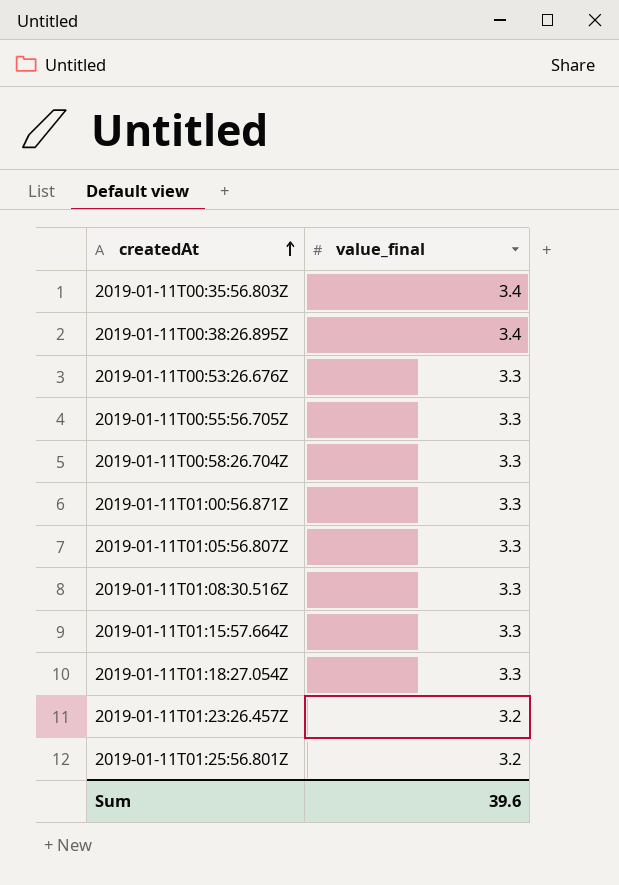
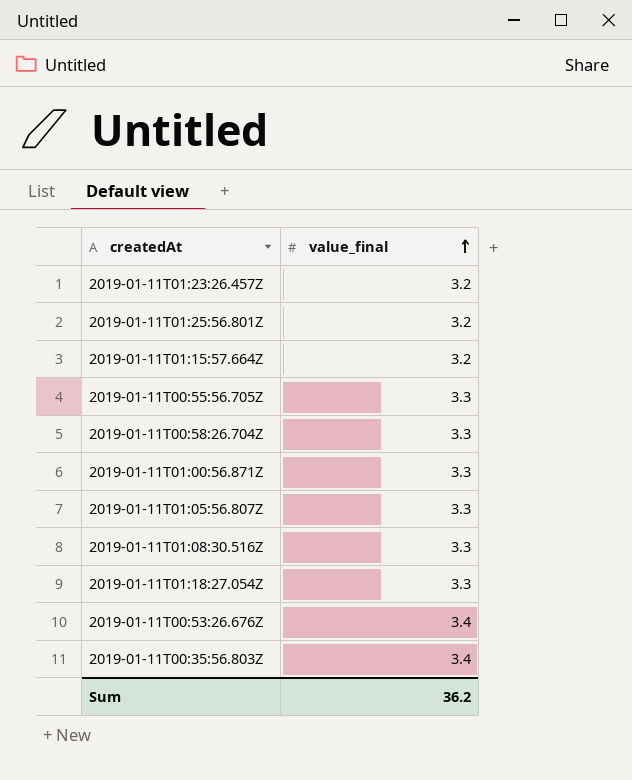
row order: createdAt ascending -> value_final ascending
row 2019-01-11T00:38:26.895Z: 3.4 -> none
2019-01-11T01:15:57.664Z | value_final: 3.3 -> 3.2
2019-01-11T00:53:26.676Z | value_final: 3.3 -> 3.4
Sum | value_final: 39.6 -> 36.2

